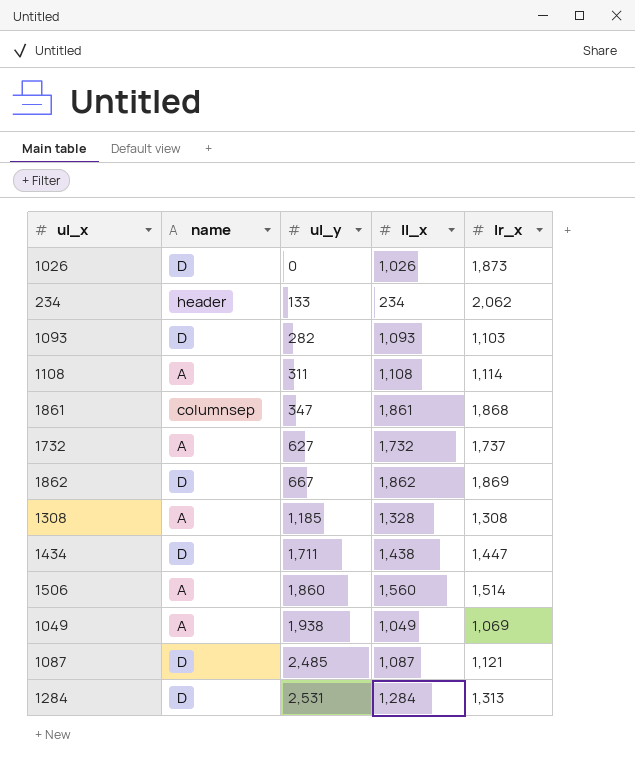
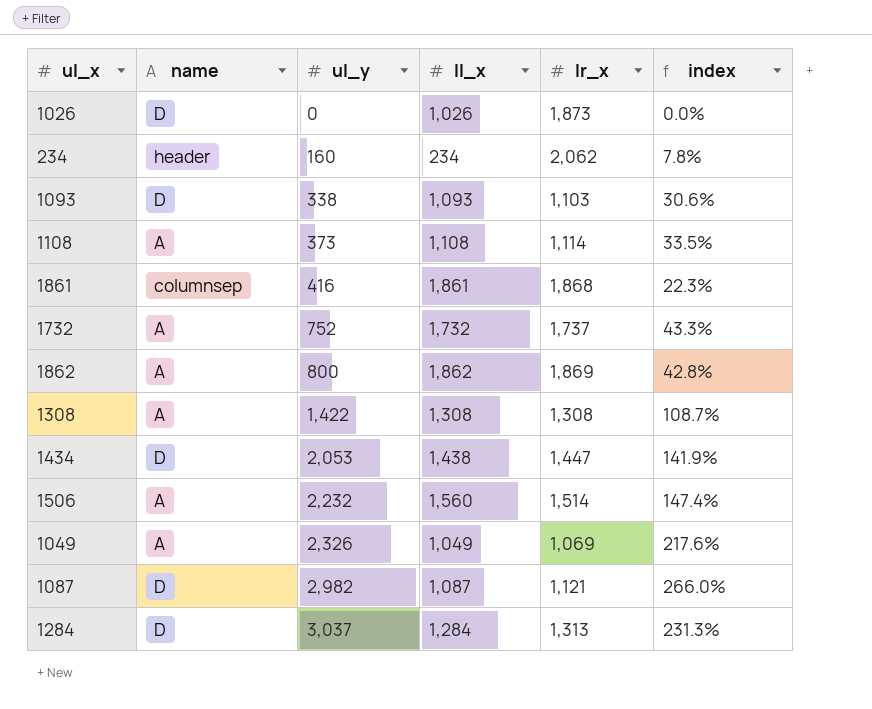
column index | formula: none -> [ul_y] / [lr_x]
234 | ul_y: 133 -> 160
1093 | ul_y: 282 -> 338
1108 | ul_y: 311 -> 373
1861 | ul_y: 347 -> 416
1732 | ul_y: 627 -> 752
1862 | name: D -> A
1862 | ul_y: 667 -> 800
1308 | ul_y: 1,185 -> 1,422
1308 | ll_x: 1,328 -> 1,308
1434 | ul_y: 1,711 -> 2,053
1506 | ul_y: 1,860 -> 2,232
1049 | ul_y: 1,938 -> 2,326
1087 | ul_y: 2,485 -> 2,982
1284 | ul_y: 2,531 -> 3,037

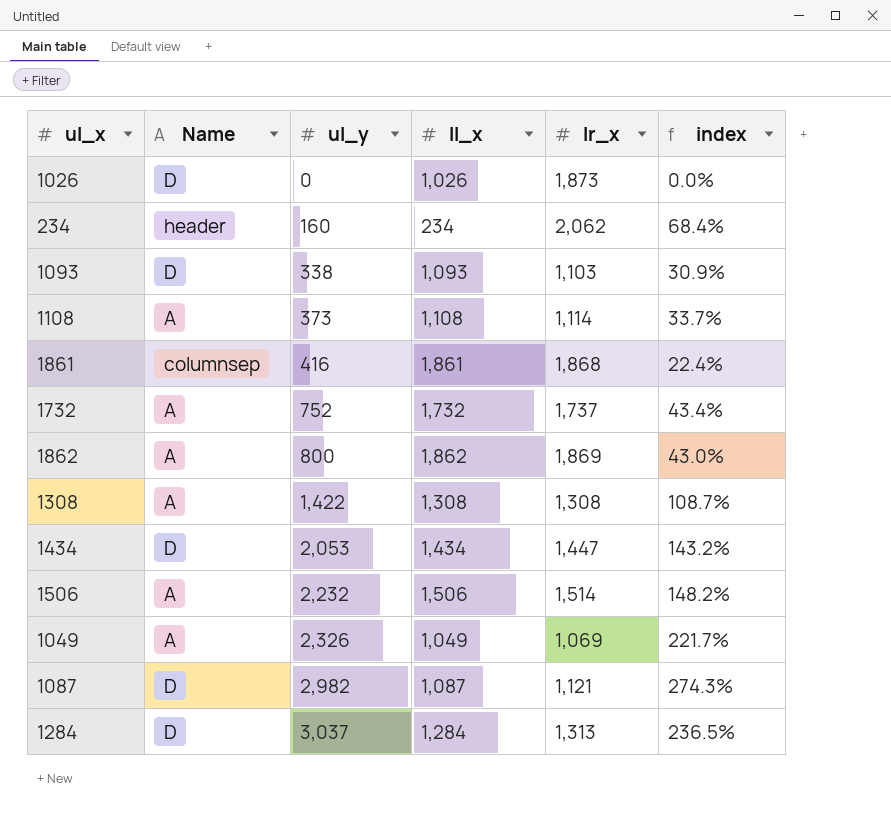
column name: name -> Name
column index | formula: [ul_y] / [lr_x] -> [ul_y] / [ll_x]
1434 | ll_x: 1,438 -> 1,434
1506 | ll_x: 1,560 -> 1,506

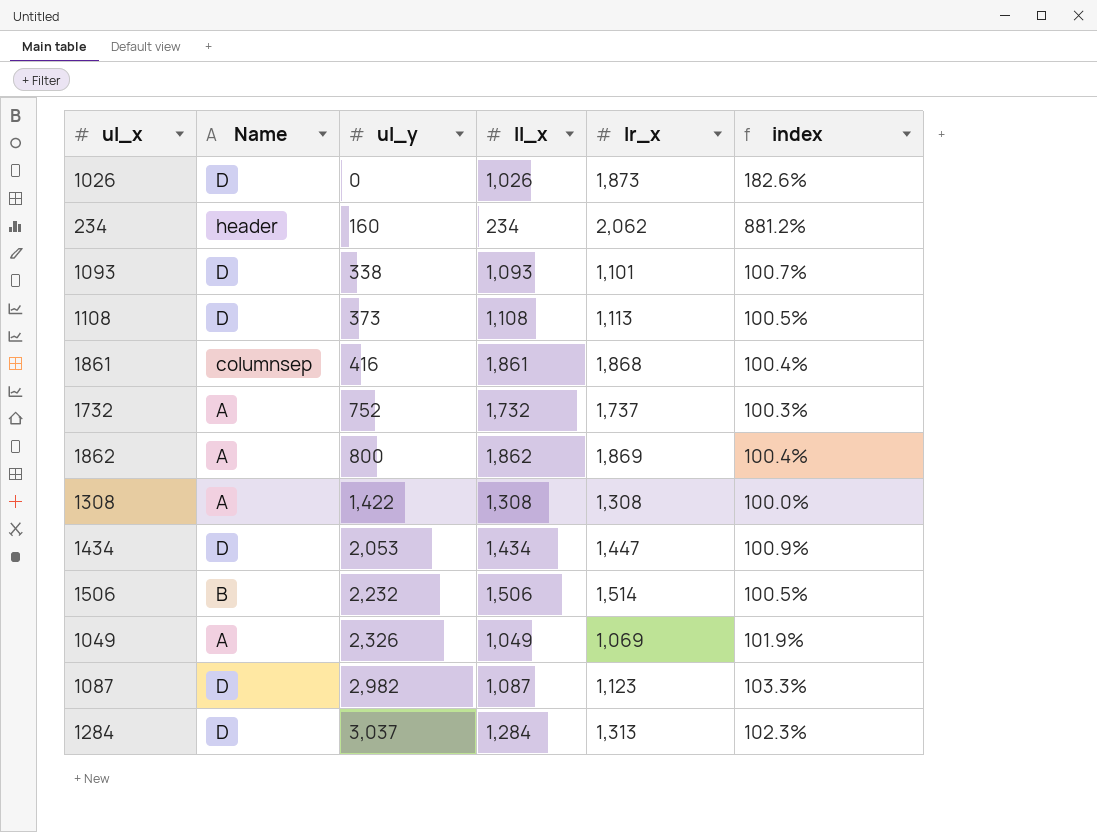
column index | formula: [ul_y] / [ll_x] -> [lr_x] / [ll_x]
1093 | lr_x: 1,103 -> 1,101
1108 | Name: A -> D
1108 | lr_x: 1,114 -> 1,113
1506 | Name: A -> B
1087 | lr_x: 1,121 -> 1,123

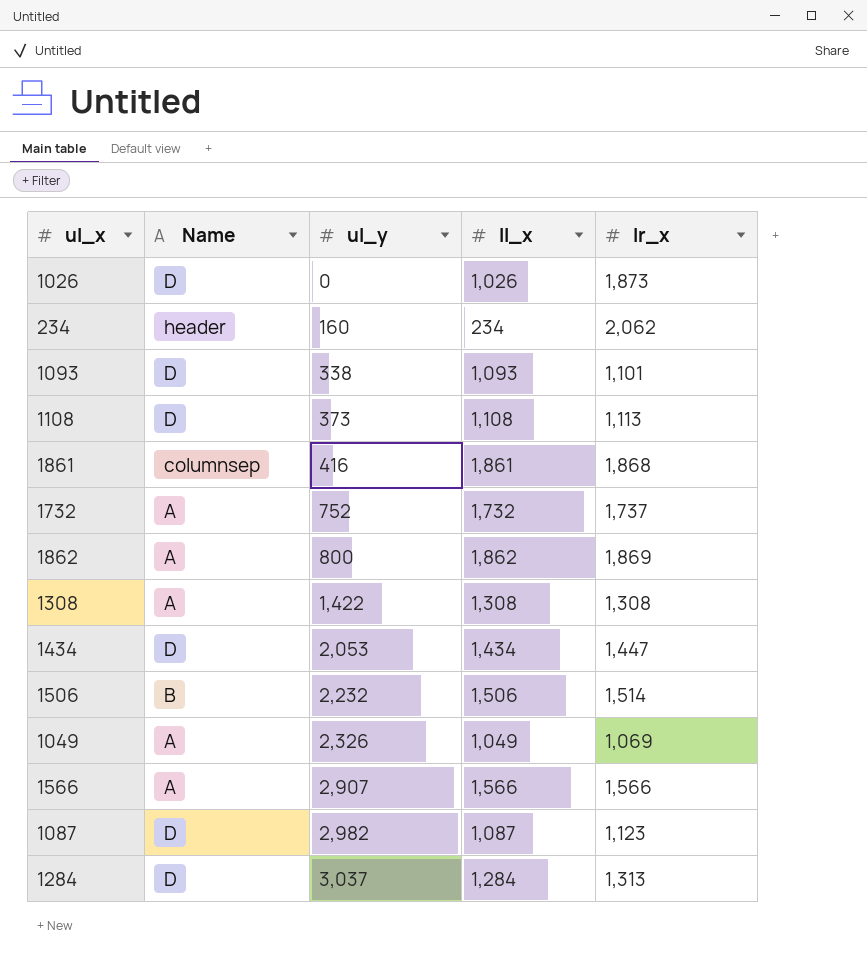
column index | formula: [lr_x] / [ll_x] -> none
row 1566: none -> A | 2,907 | 1,566 | 1,566

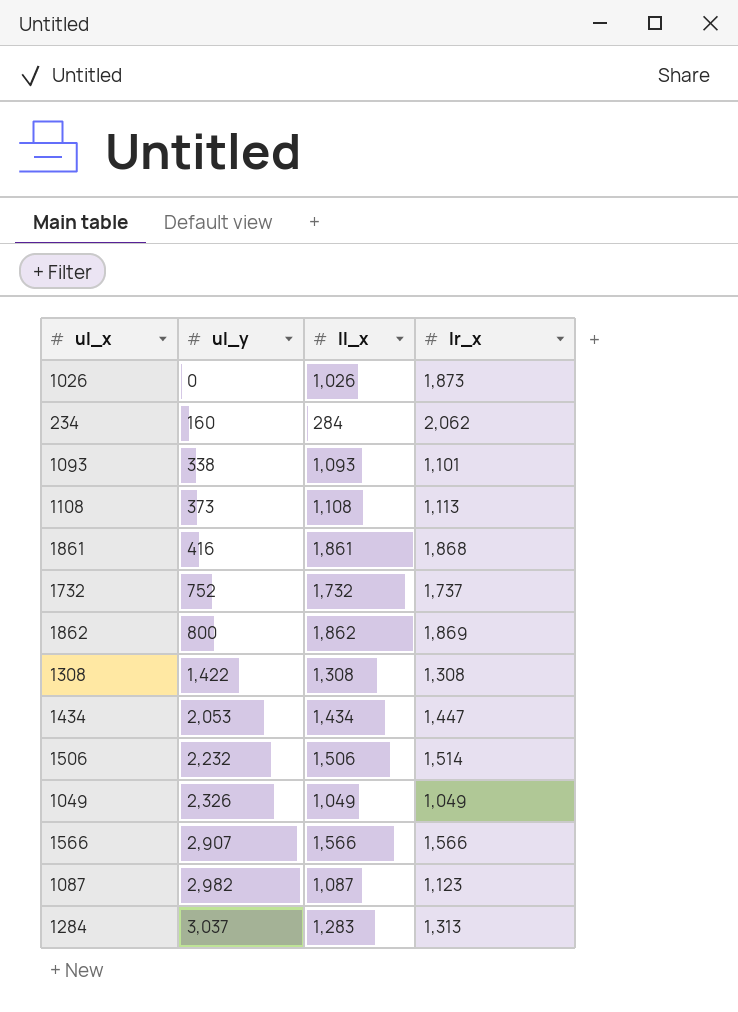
column Name | position: 2 -> none
234 | ll_x: 234 -> 284
1049 | lr_x: 1,069 -> 1,049
1284 | ll_x: 1,284 -> 1,283

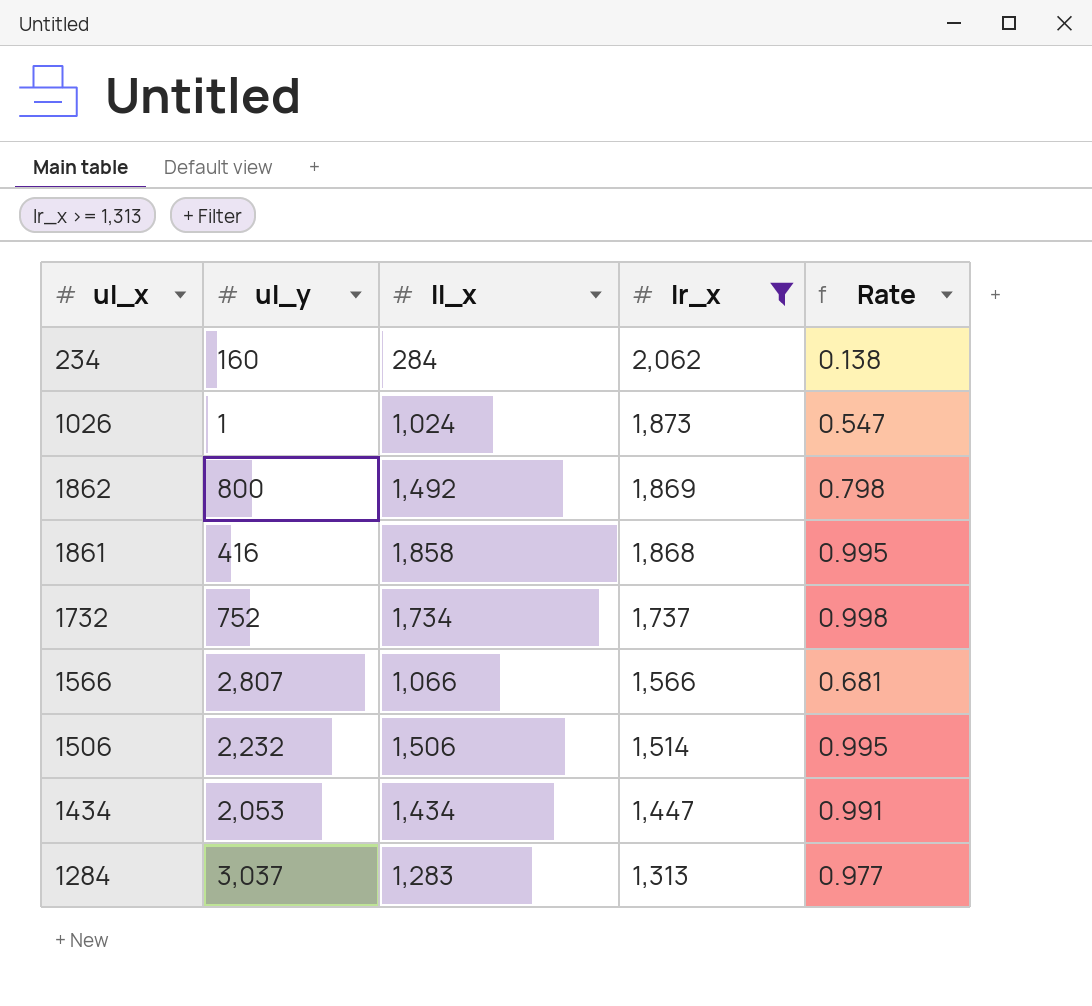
filter: none -> lr_x >= 1,313
row order: ul_y ascending -> lr_x descending
column Rate | formula: none -> [ll_x] / [lr_x]
1026 | ul_y: 0 -> 1
1026 | ll_x: 1,026 -> 1,024
1862 | ll_x: 1,862 -> 1,492
1861 | ll_x: 1,861 -> 1,858
1732 | ll_x: 1,732 -> 1,734
1566 | ul_y: 2,907 -> 2,807
1566 | ll_x: 1,566 -> 1,066

